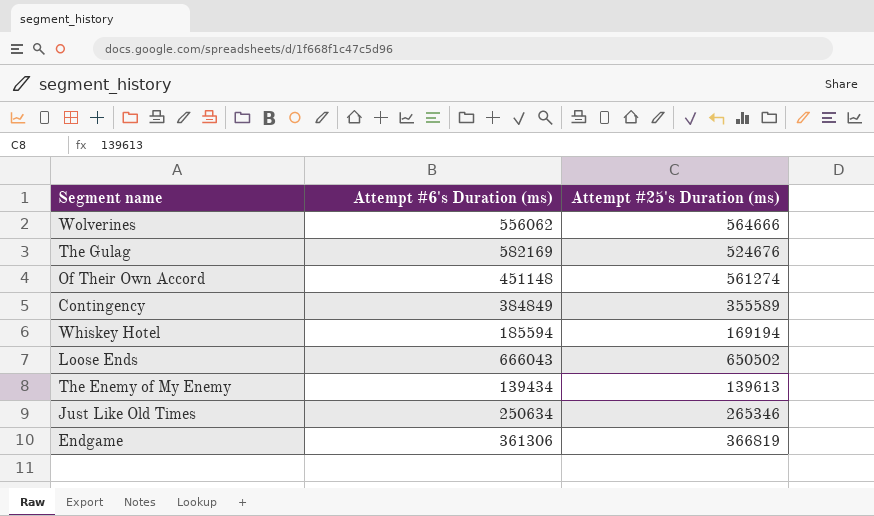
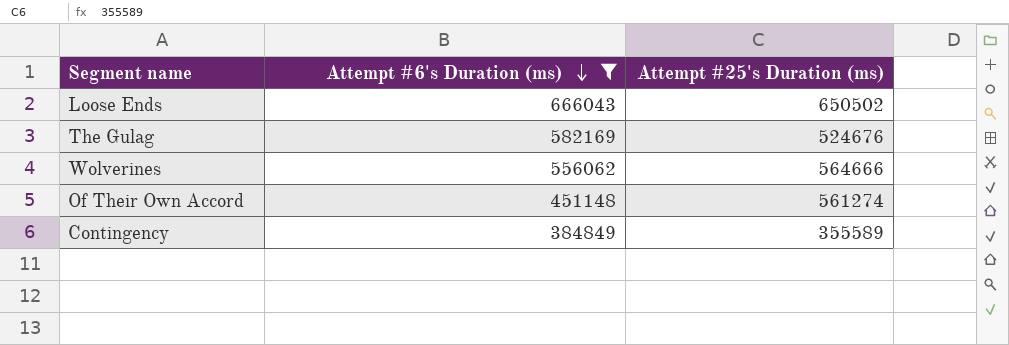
filter: none -> Attempt #6's Duration (ms) >= 384849
row order: none -> Attempt #6's Duration (ms) descending

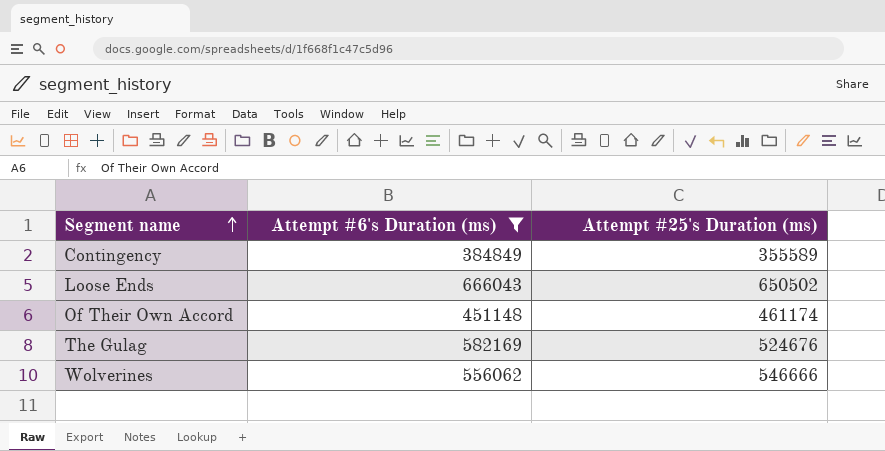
row order: Attempt #6's Duration (ms) descending -> Segment name ascending
Of Their Own Accord | Attempt #25's Duration (ms): 561274 -> 461174
Wolverines | Attempt #25's Duration (ms): 564666 -> 546666

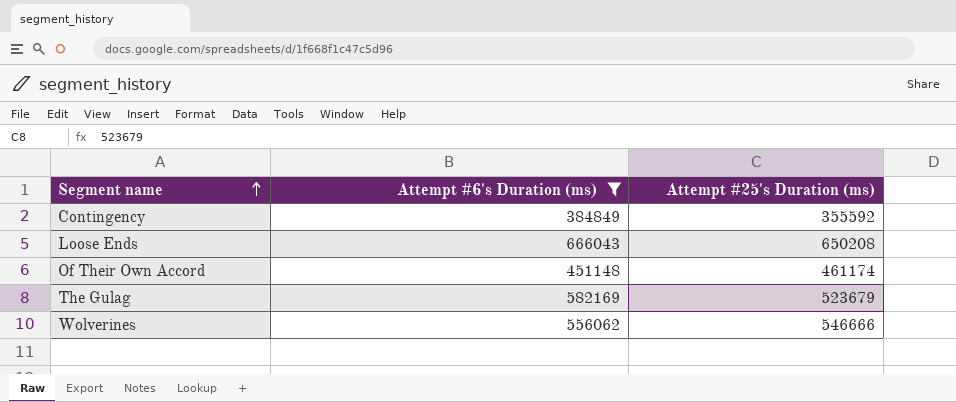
Contingency | Attempt #25's Duration (ms): 355589 -> 355592
Loose Ends | Attempt #25's Duration (ms): 650502 -> 650208
The Gulag | Attempt #25's Duration (ms): 524676 -> 523679

